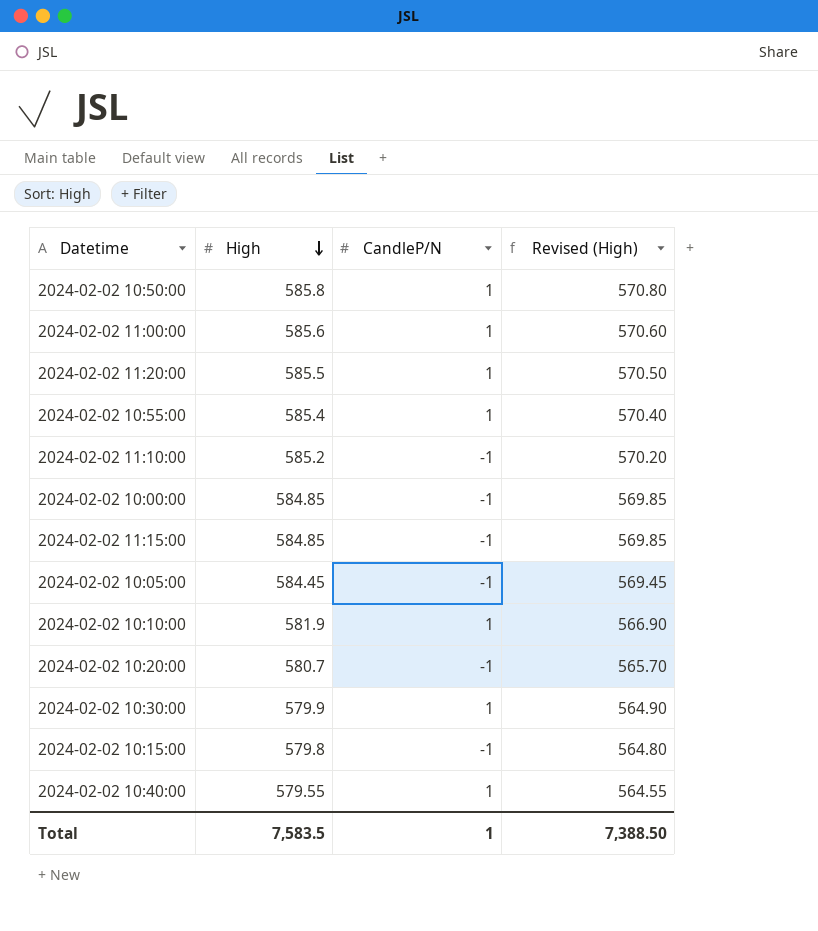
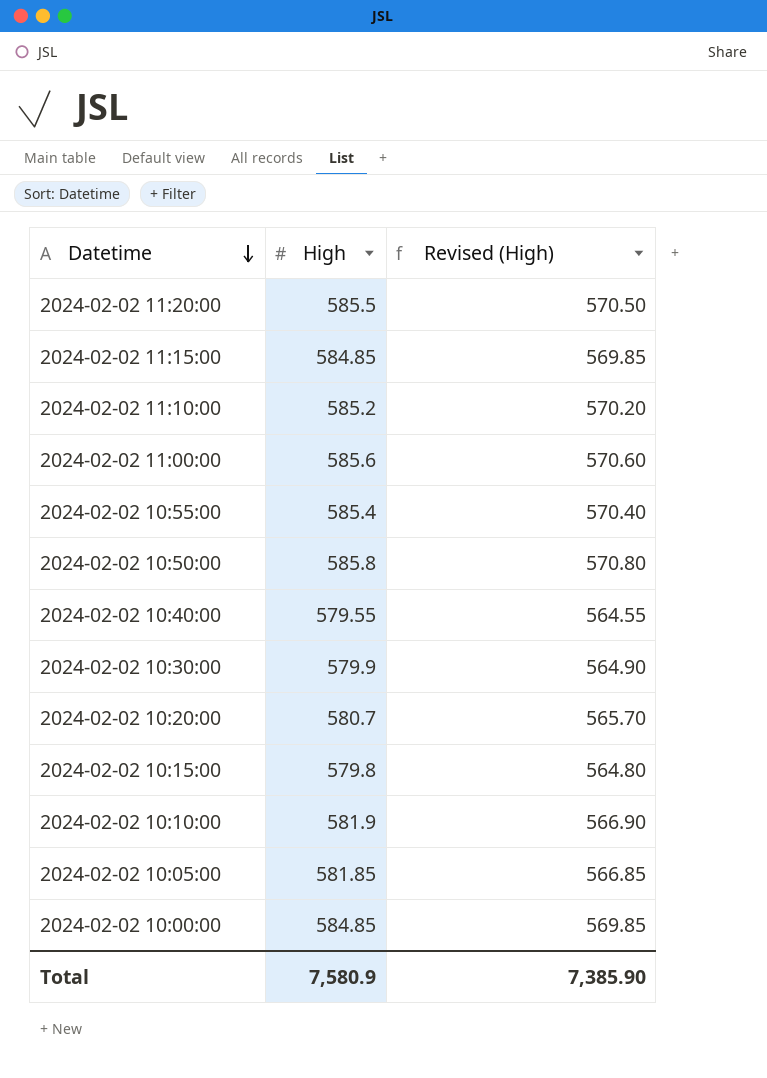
row order: High descending -> Datetime descending
column CandleP/N | position: 3 -> none
2024-02-02 10:05:00 | High: 584.45 -> 581.85
2024-02-02 10:05:00 | Revised (High): 569.45 -> 566.85
Total | High: 7,583.5 -> 7,580.9
Total | Revised (High): 7,388.50 -> 7,385.90

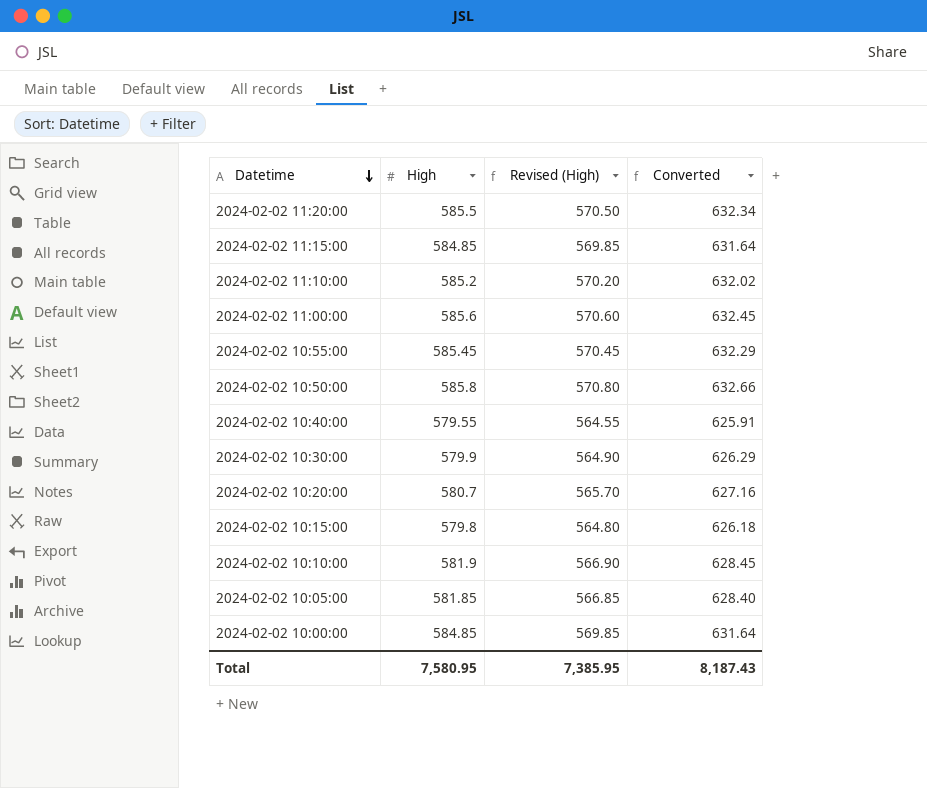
column Converted | formula: none -> [High] * 1.08
2024-02-02 10:55:00 | High: 585.4 -> 585.45
2024-02-02 10:55:00 | Revised (High): 570.40 -> 570.45
Total | High: 7,580.9 -> 7,580.95
Total | Revised (High): 7,385.90 -> 7,385.95

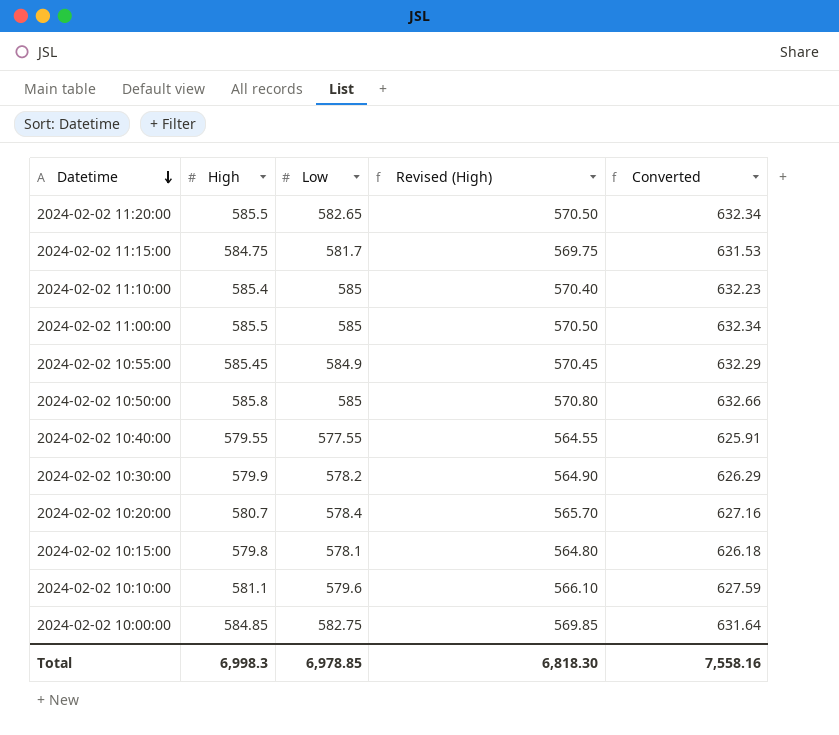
column Low | position: none -> 3
row 2024-02-02 10:05:00: 581.85 | 566.85 | 628.40 -> none
2024-02-02 11:15:00 | High: 584.85 -> 584.75
2024-02-02 11:15:00 | Revised (High): 569.85 -> 569.75
2024-02-02 11:15:00 | Converted: 631.64 -> 631.53
2024-02-02 11:10:00 | High: 585.2 -> 585.4
2024-02-02 11:10:00 | Revised (High): 570.20 -> 570.40
2024-02-02 11:10:00 | Converted: 632.02 -> 632.23
2024-02-02 11:00:00 | High: 585.6 -> 585.5
2024-02-02 11:00:00 | Revised (High): 570.60 -> 570.50
2024-02-02 11:00:00 | Converted: 632.45 -> 632.34
2024-02-02 10:10:00 | High: 581.9 -> 581.1
2024-02-02 10:10:00 | Revised (High): 566.90 -> 566.10
2024-02-02 10:10:00 | Converted: 628.45 -> 627.59
Total | High: 7,580.95 -> 6,998.3
Total | Revised (High): 7,385.95 -> 6,818.30
Total | Converted: 8,187.43 -> 7,558.16

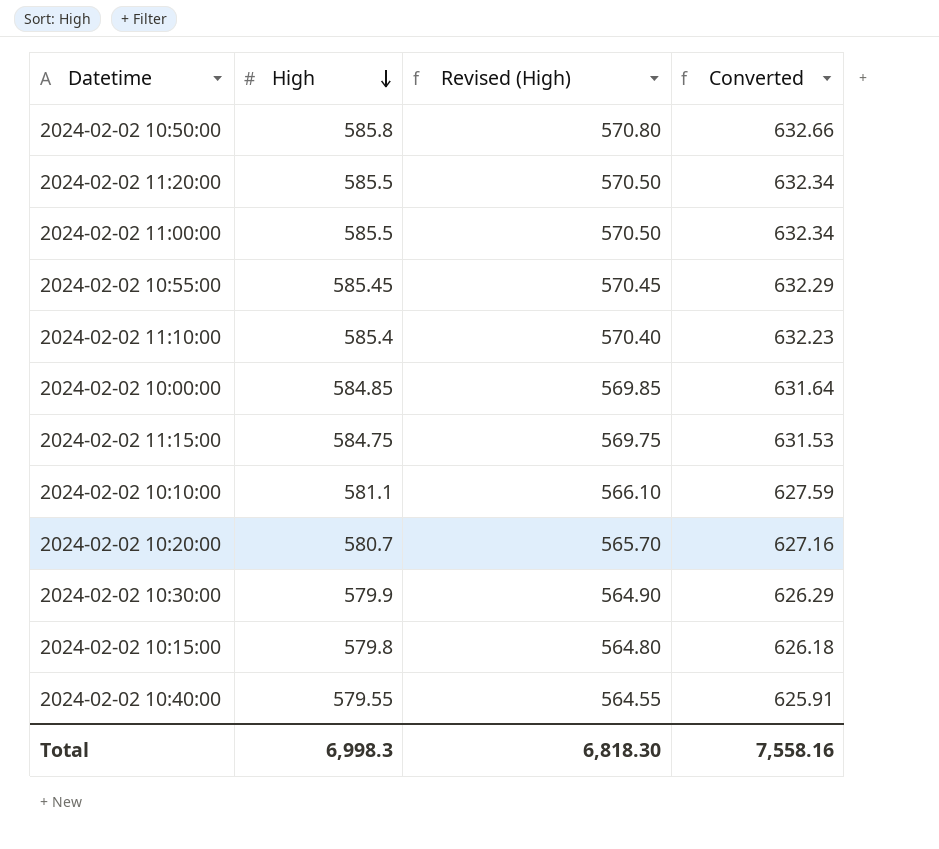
row order: Datetime descending -> High descending
column Low | position: 3 -> none

